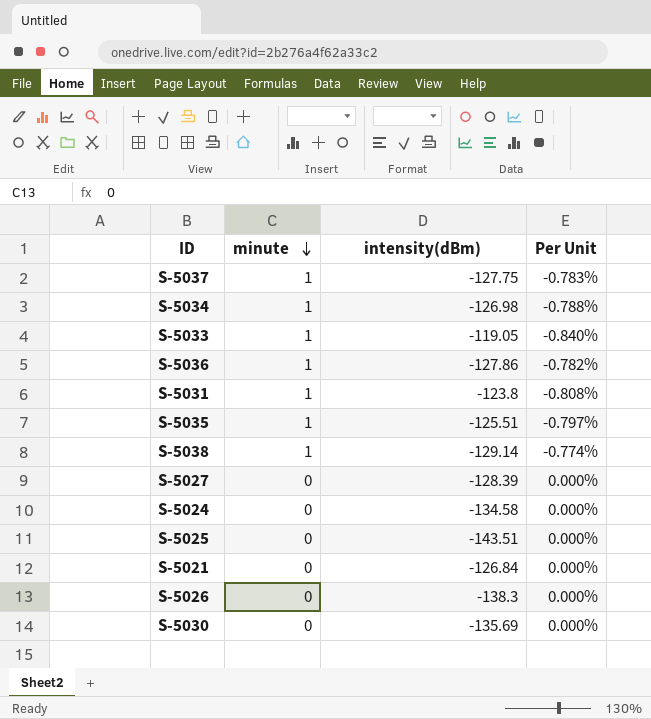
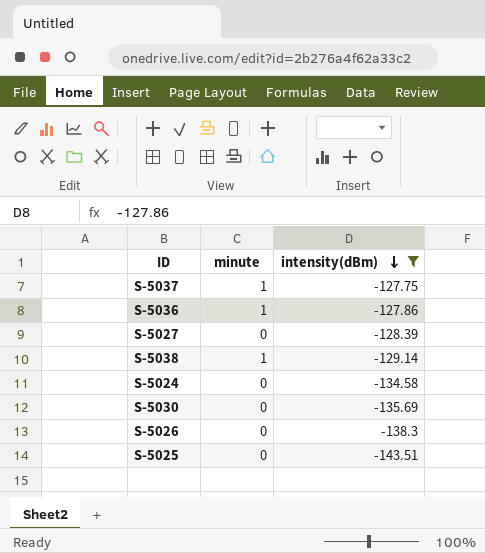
filter: none -> intensity(dBm) <= -127.75
row order: minute descending -> intensity(dBm) descending
column Per Unit | formula: [minute] / [intensity(dBm)] -> none

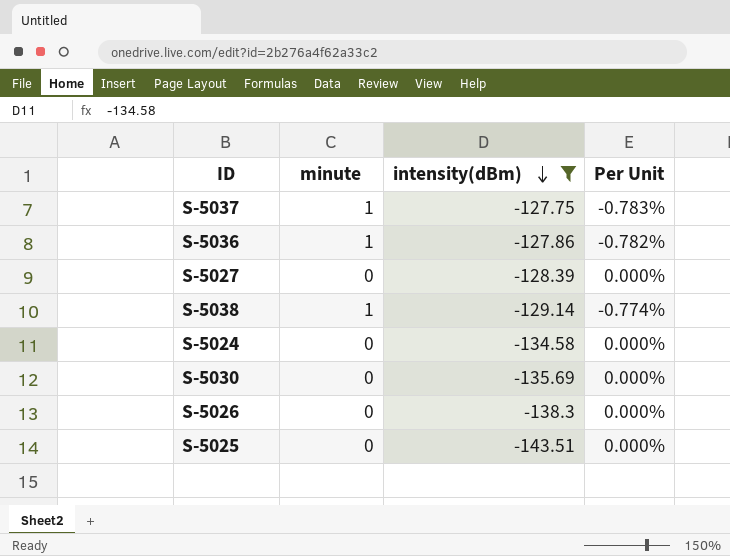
column Per Unit | formula: none -> [minute] / [intensity(dBm)]

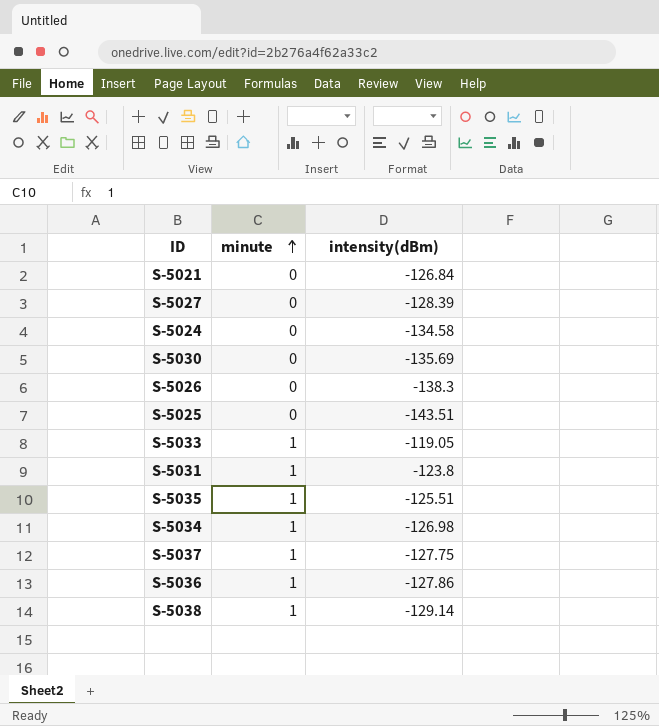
filter: intensity(dBm) <= -127.75 -> none
row order: intensity(dBm) descending -> minute ascending
column Per Unit | formula: [minute] / [intensity(dBm)] -> none

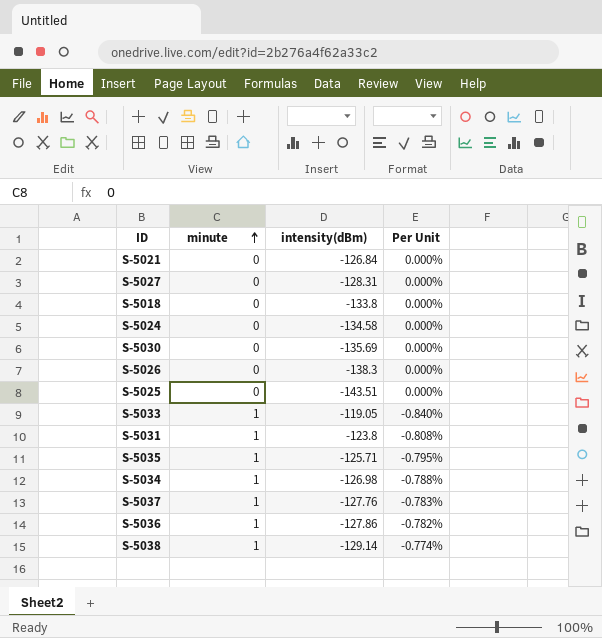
column Per Unit | formula: none -> [minute] / [intensity(dBm)]
S-5027 | intensity(dBm): -128.39 -> -128.31
row S-5018: none -> 0 | -133.8 | 0.000%
S-5035 | intensity(dBm): -125.51 -> -125.71
S-5037 | intensity(dBm): -127.75 -> -127.76

